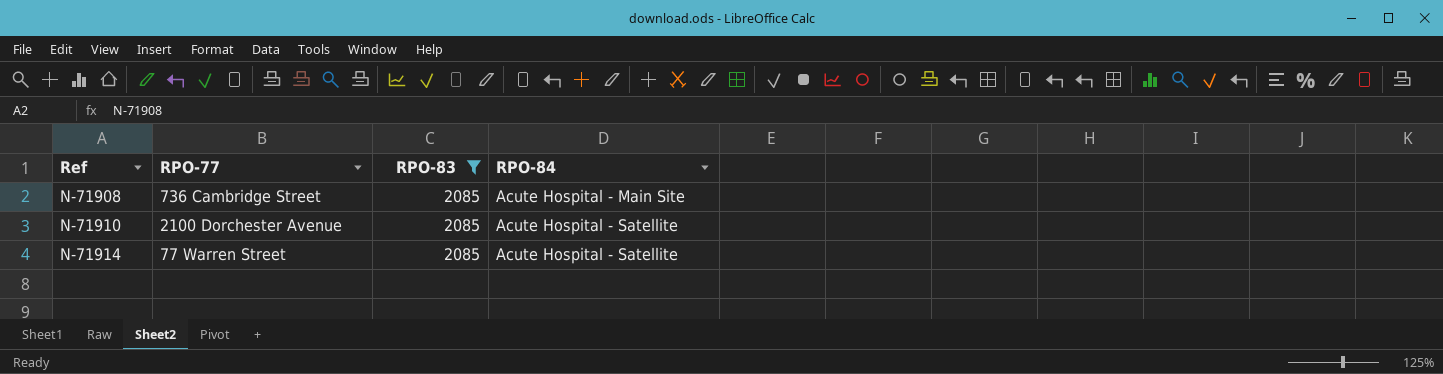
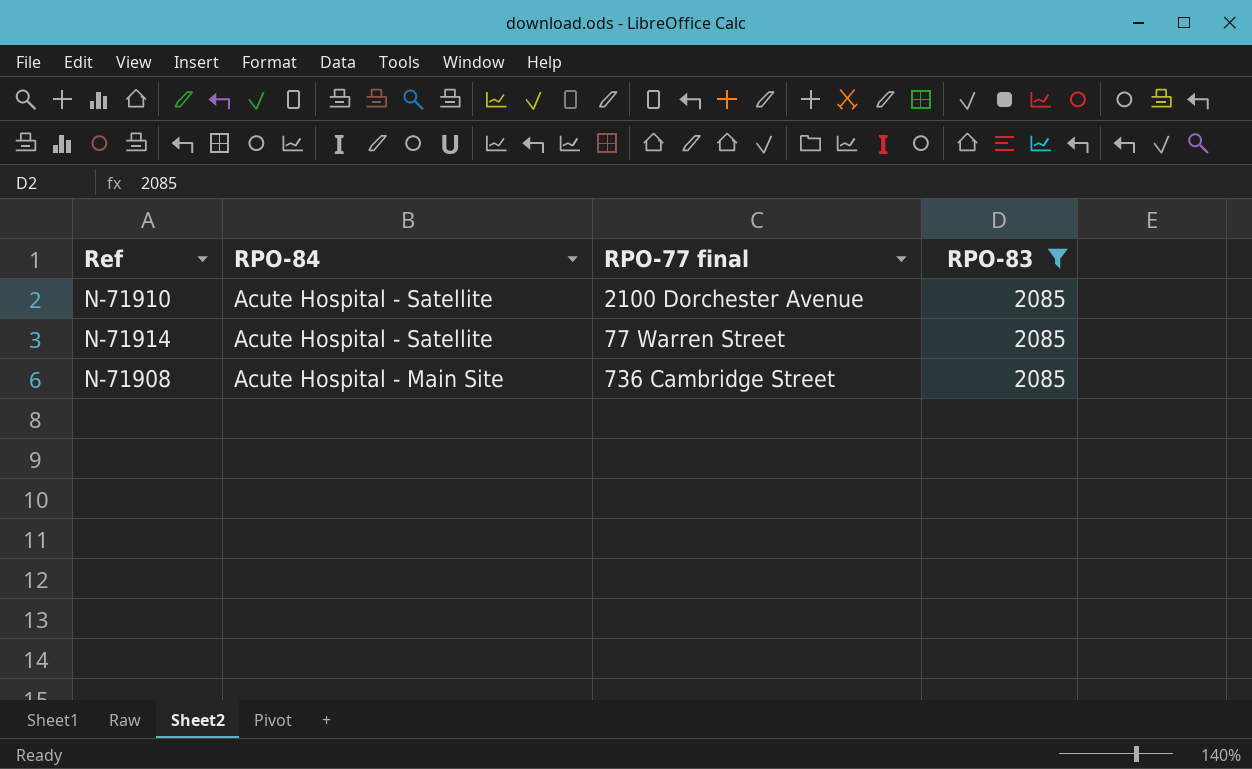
row order: Ref ascending -> RPO-84 descending
column RPO-84 | position: 4 -> 2
column name: RPO-77 -> RPO-77 final

